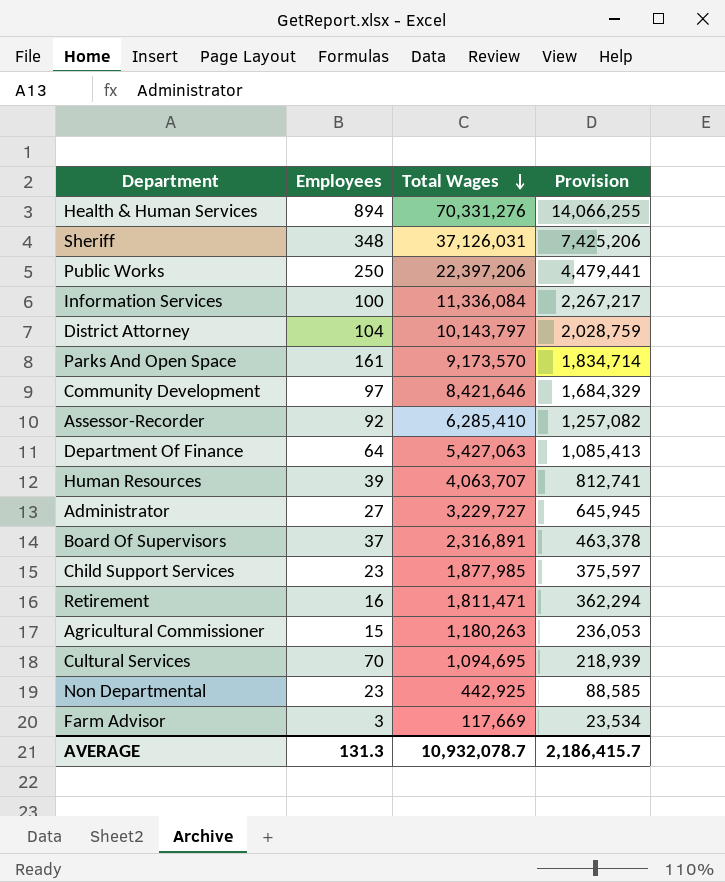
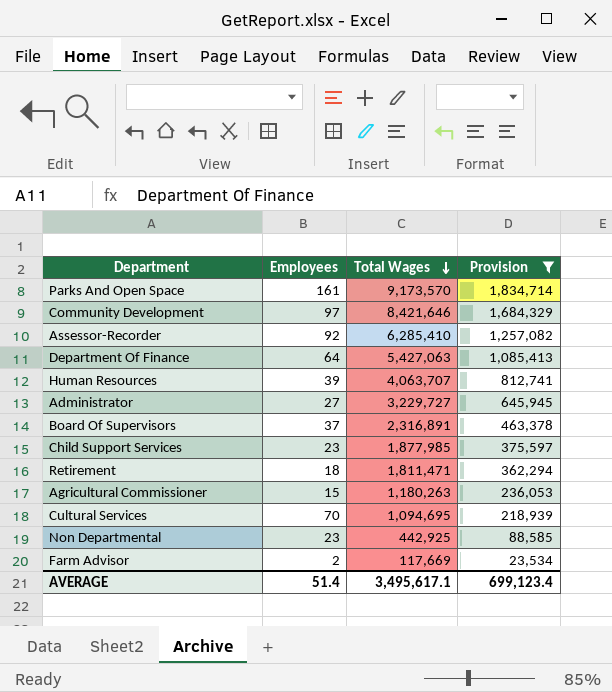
filter: none -> Provision <= 1,834,714
Retirement | Employees: 16 -> 18
Farm Advisor | Employees: 3 -> 2
AVERAGE | Employees: 131.3 -> 51.4
AVERAGE | Total Wages: 10,932,078.7 -> 3,495,617.1
AVERAGE | Provision: 2,186,415.7 -> 699,123.4

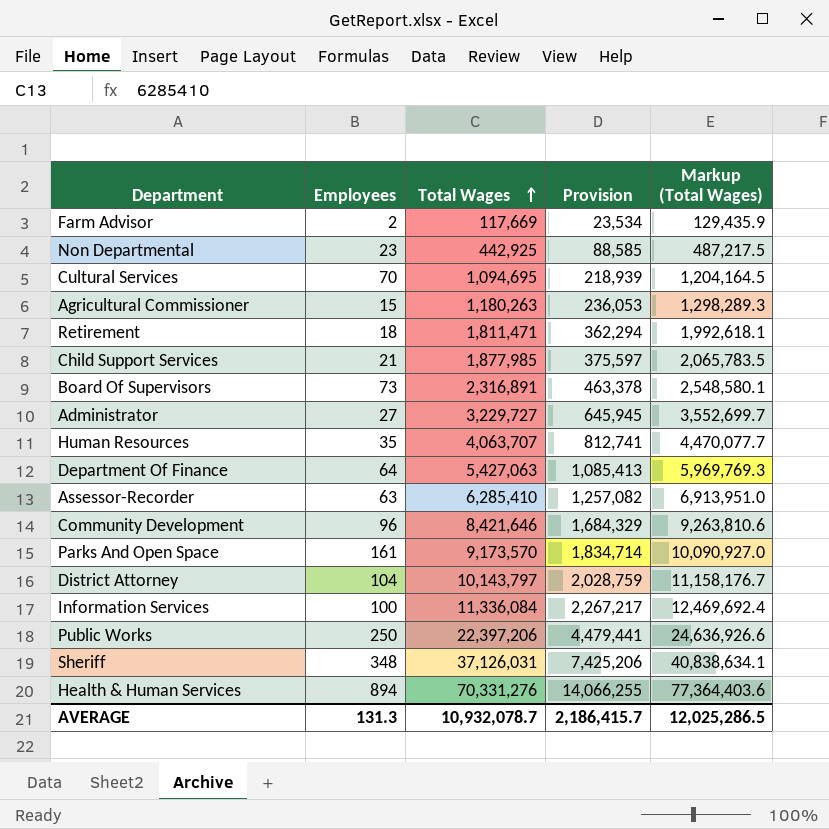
filter: Provision <= 1,834,714 -> none
row order: Total Wages descending -> Total Wages ascending
column Markup (Total Wages) | formula: none -> [Total Wages] * 1.1
Child Support Services | Employees: 23 -> 21
Board Of Supervisors | Employees: 37 -> 73
Human Resources | Employees: 39 -> 35
Assessor-Recorder | Employees: 92 -> 63
Community Development | Employees: 97 -> 96
AVERAGE | Employees: 51.4 -> 131.3
AVERAGE | Total Wages: 3,495,617.1 -> 10,932,078.7
AVERAGE | Provision: 699,123.4 -> 2,186,415.7

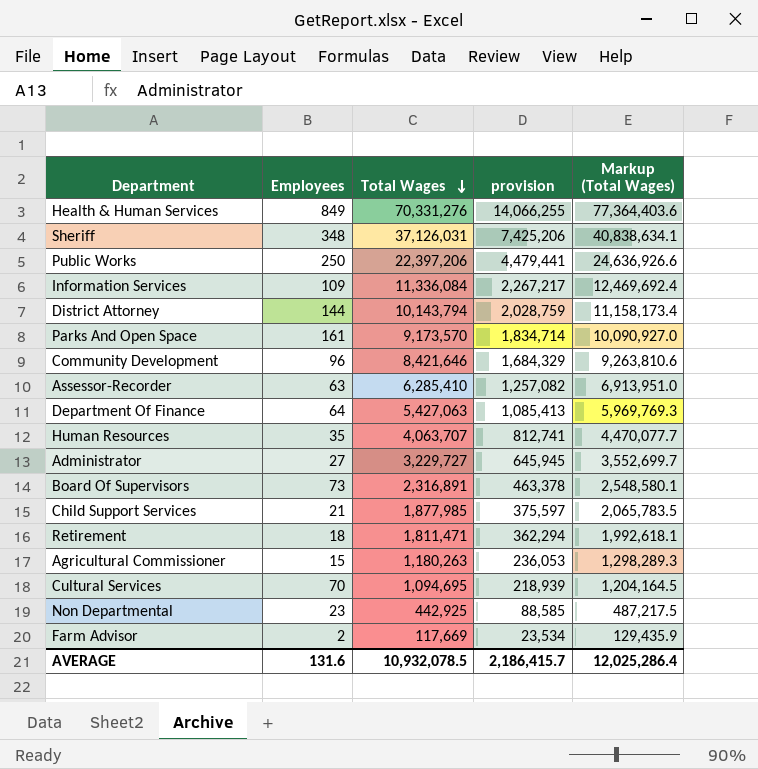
row order: Total Wages ascending -> Total Wages descending
column name: Provision -> provision
Health & Human Services | Employees: 894 -> 849
Information Services | Employees: 100 -> 109
District Attorney | Employees: 104 -> 144
District Attorney | Total Wages: 10,143,797 -> 10,143,794
District Attorney | Markup (Total Wages): 11,158,176.7 -> 11,158,173.4
AVERAGE | Employees: 131.3 -> 131.6
AVERAGE | Total Wages: 10,932,078.7 -> 10,932,078.5
AVERAGE | Markup (Total Wages): 12,025,286.5 -> 12,025,286.4

